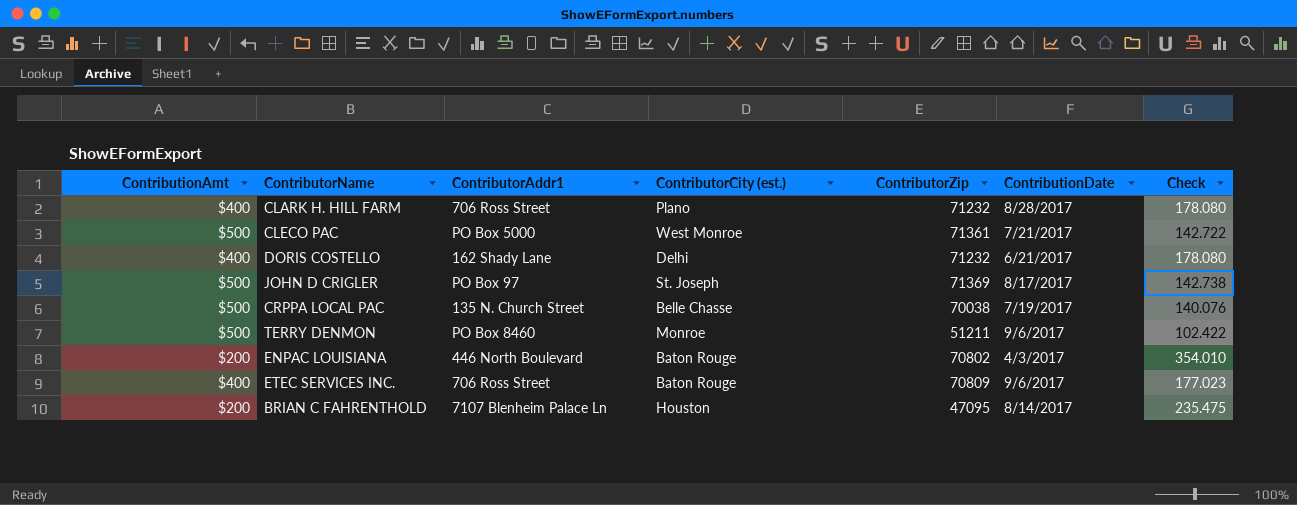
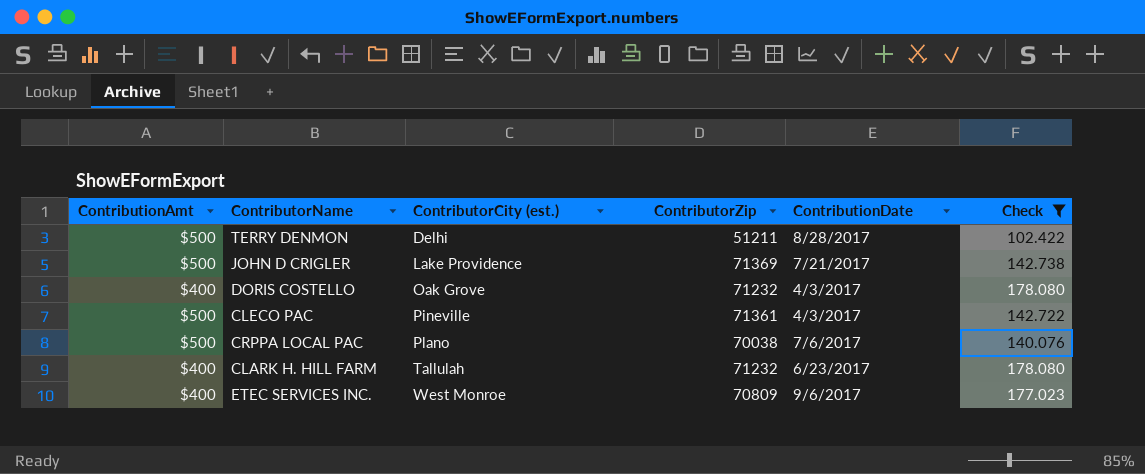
filter: none -> Check <= 178.080
row order: none -> ContributorCity (est.) ascending
column ContributorAddr1 | position: 3 -> none
TERRY DENMON | ContributorCity (est.): Monroe -> Delhi
TERRY DENMON | ContributionDate: 9/6/2017 -> 8/28/2017
JOHN D CRIGLER | ContributorCity (est.): St. Joseph -> Lake Providence
JOHN D CRIGLER | ContributionDate: 8/17/2017 -> 7/21/2017
DORIS COSTELLO | ContributorCity (est.): Delhi -> Oak Grove
DORIS COSTELLO | ContributionDate: 6/21/2017 -> 4/3/2017
CLECO PAC | ContributorCity (est.): West Monroe -> Pineville
CLECO PAC | ContributionDate: 7/21/2017 -> 4/3/2017
CRPPA LOCAL PAC | ContributorCity (est.): Belle Chasse -> Plano
CRPPA LOCAL PAC | ContributionDate: 7/19/2017 -> 7/6/2017
CLARK H. HILL FARM | ContributorCity (est.): Plano -> Tallulah
CLARK H. HILL FARM | ContributionDate: 8/28/2017 -> 6/23/2017
ETEC SERVICES INC. | ContributorCity (est.): Baton Rouge -> West Monroe

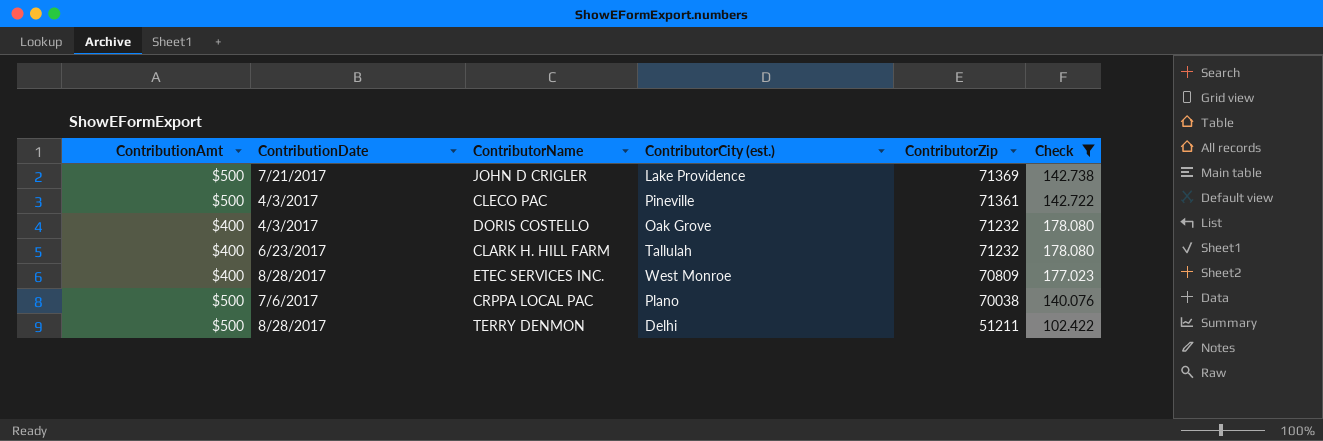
row order: ContributorCity (est.) ascending -> ContributorZip descending
column ContributionDate | position: 5 -> 2
ETEC SERVICES INC. | ContributionDate: 9/6/2017 -> 8/28/2017

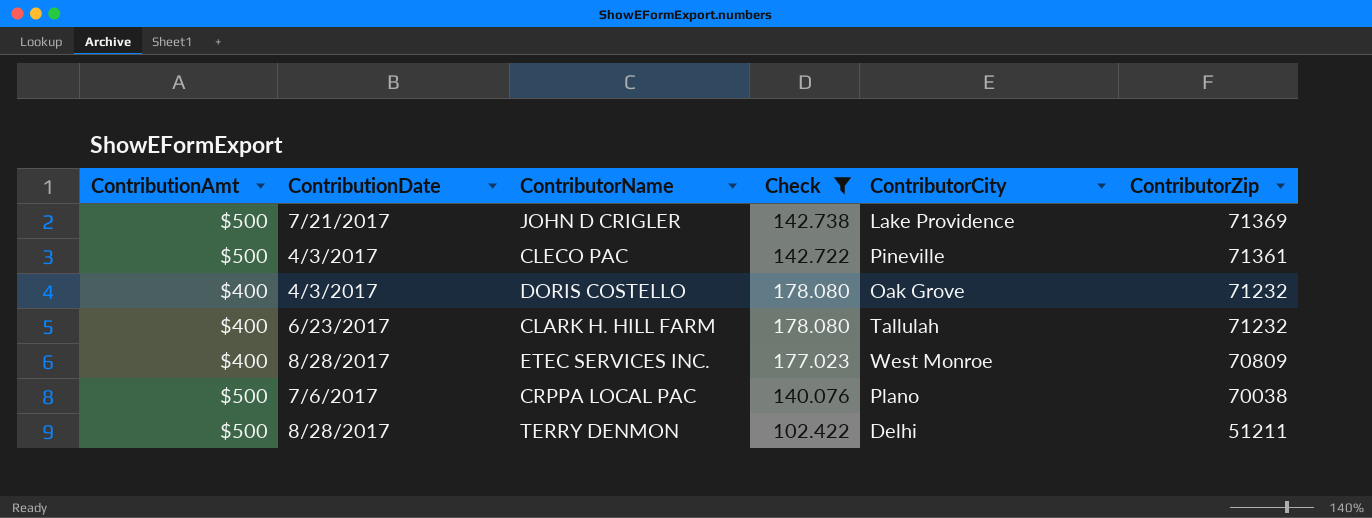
column Check | position: 6 -> 4
column name: ContributorCity (est.) -> ContributorCity

